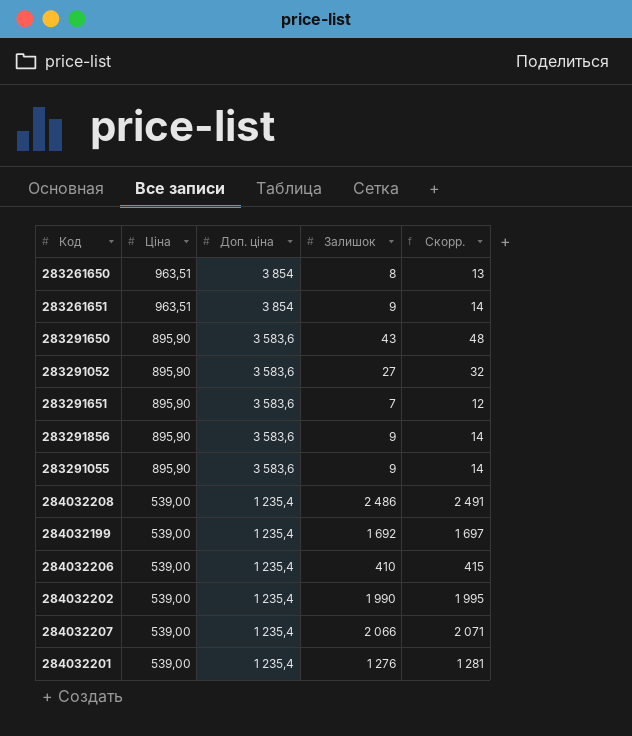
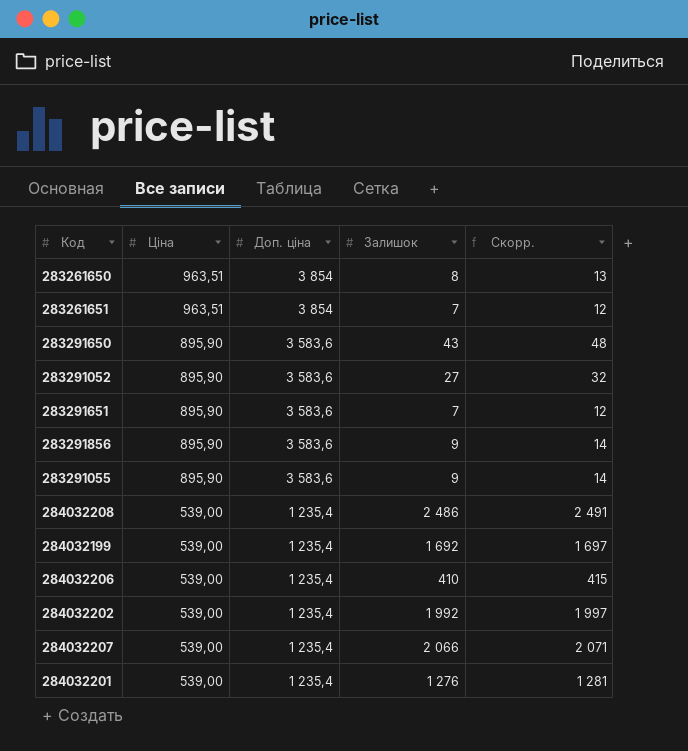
283261651 | Залишок: 9 -> 7
283261651 | Скорр.: 14 -> 12
284032202 | Залишок: 1 990 -> 1 992
284032202 | Скорр.: 1 995 -> 1 997

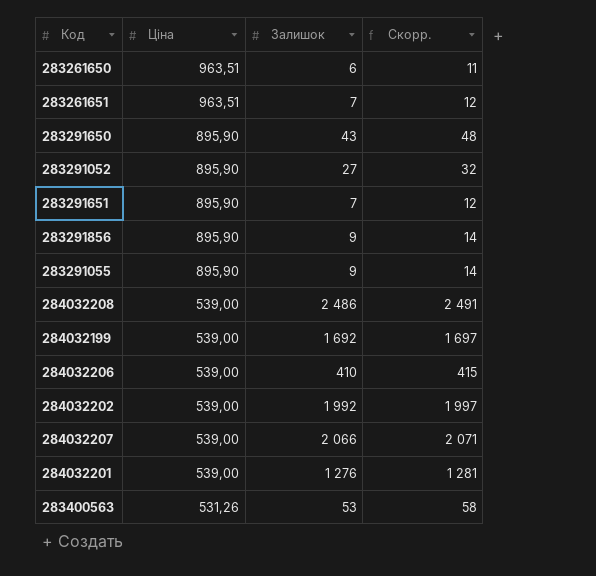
column Доп. ціна | position: 3 -> none
283261650 | Залишок: 8 -> 6
283261650 | Скорр.: 13 -> 11
row 283400563: none -> 531,26 | 53 | 58

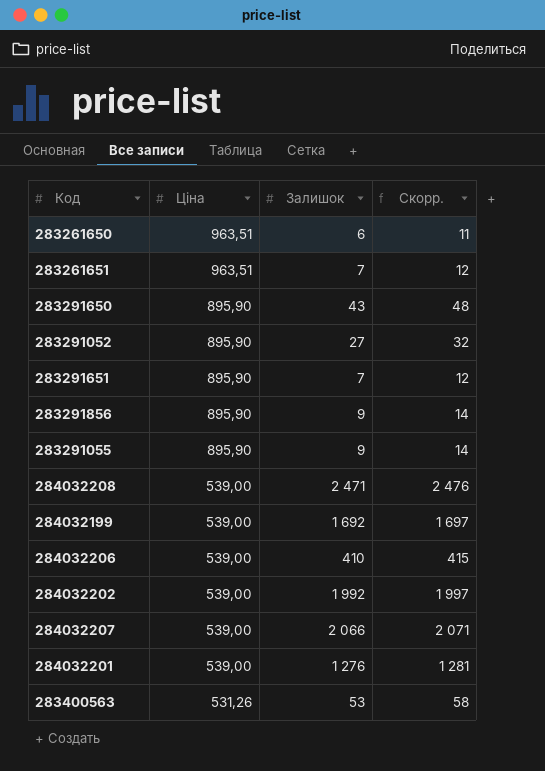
284032208 | Залишок: 2 486 -> 2 471
284032208 | Скорр.: 2 491 -> 2 476

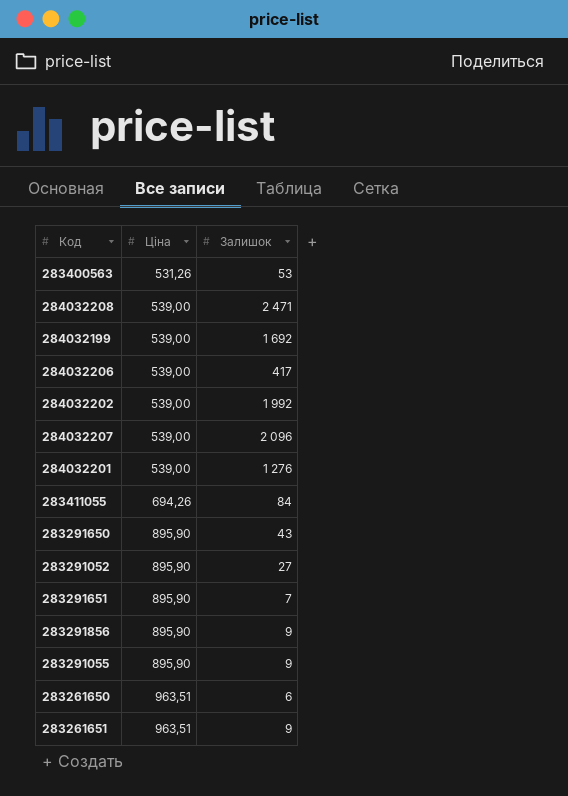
row order: Ціна descending -> Ціна ascending
column Скорр. | formula: [Залишок] + 5 -> none
284032206 | Залишок: 410 -> 417
284032207 | Залишок: 2 066 -> 2 096
row 283411055: none -> 694,26 | 84
283261651 | Залишок: 7 -> 9

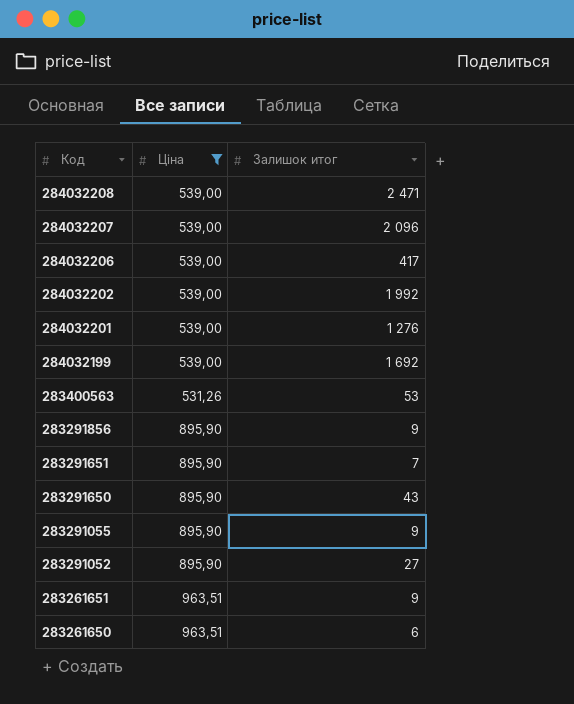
filter: none -> Ціна != 694,26
row order: Ціна ascending -> Код descending
column name: Залишок -> Залишок итог

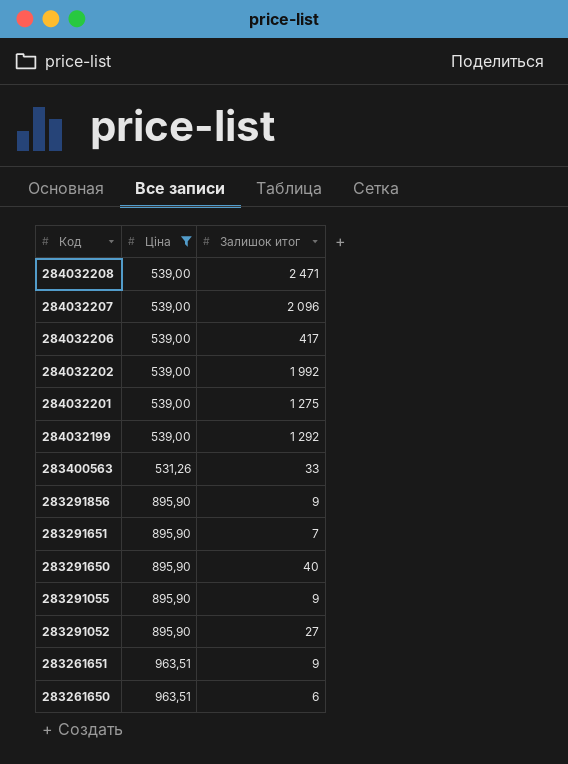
284032201 | Залишок итог: 1 276 -> 1 275
284032199 | Залишок итог: 1 692 -> 1 292
283400563 | Залишок итог: 53 -> 33
283291650 | Залишок итог: 43 -> 40

